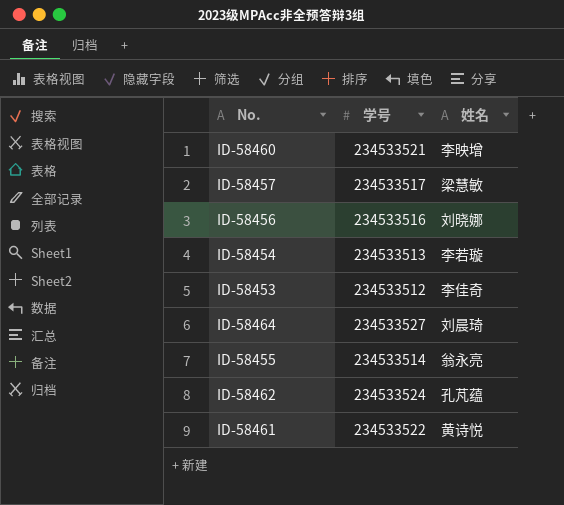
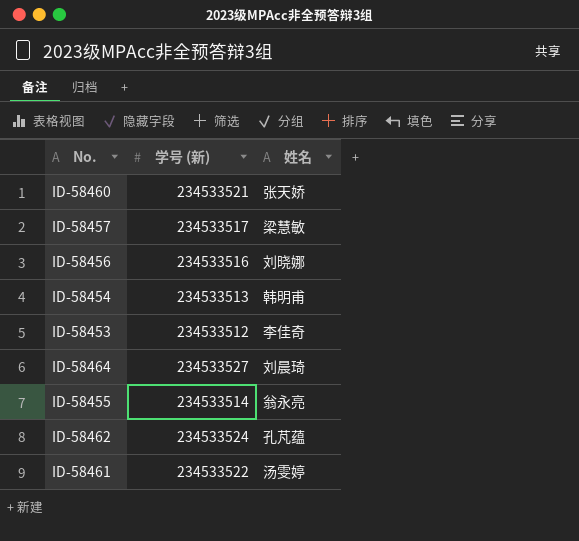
column name: 学号 -> 学号 (新)
ID-58460 | 姓名: 李映增 -> 张天娇
ID-58454 | 姓名: 李若璇 -> 韩明甫
ID-58461 | 姓名: 黄诗悦 -> 汤雯婷

